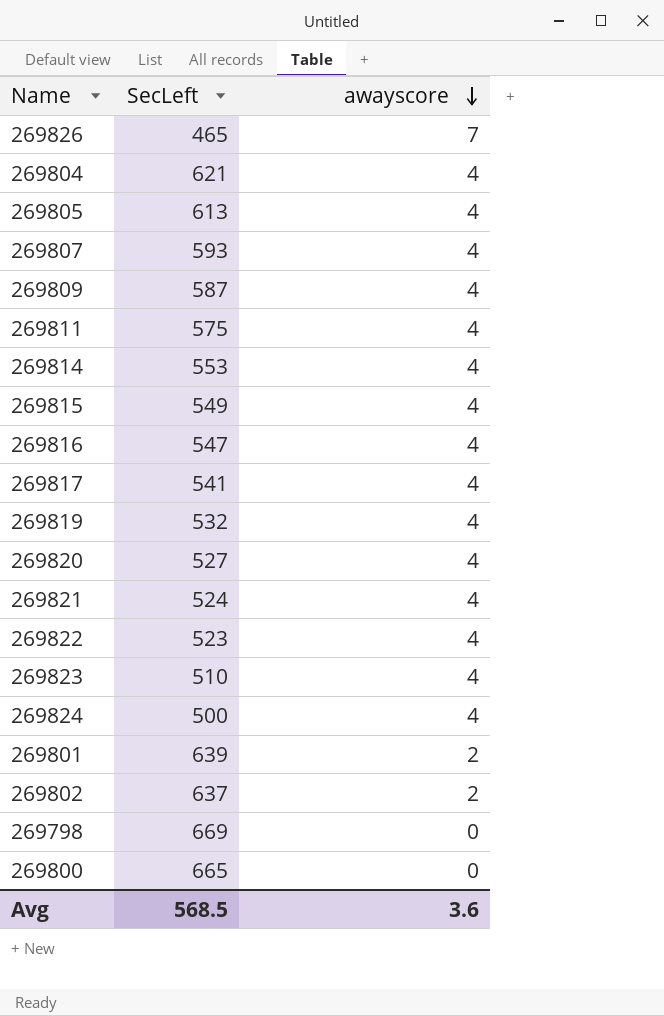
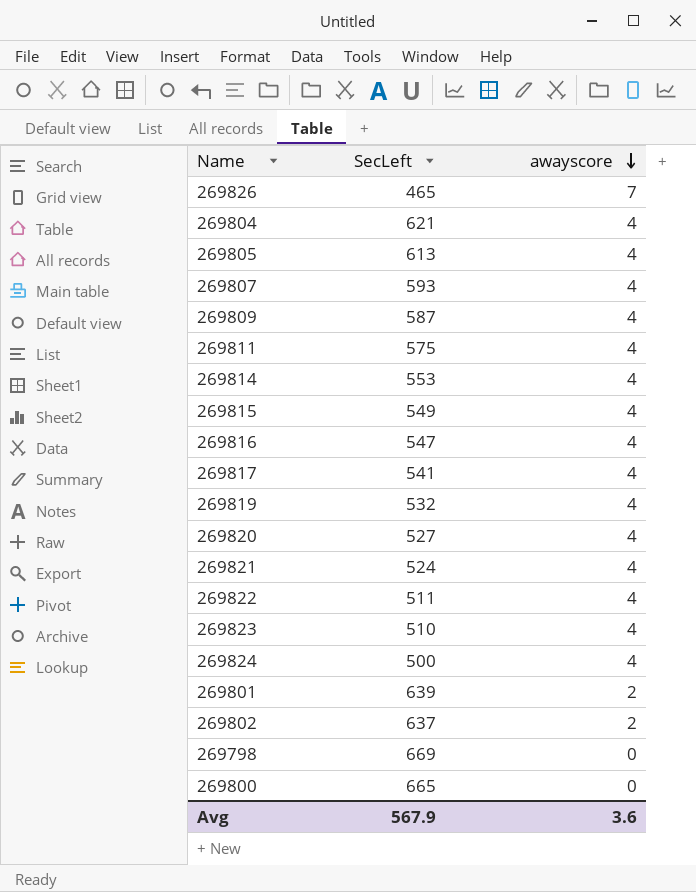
269822 | SecLeft: 523 -> 511
Avg | SecLeft: 568.5 -> 567.9

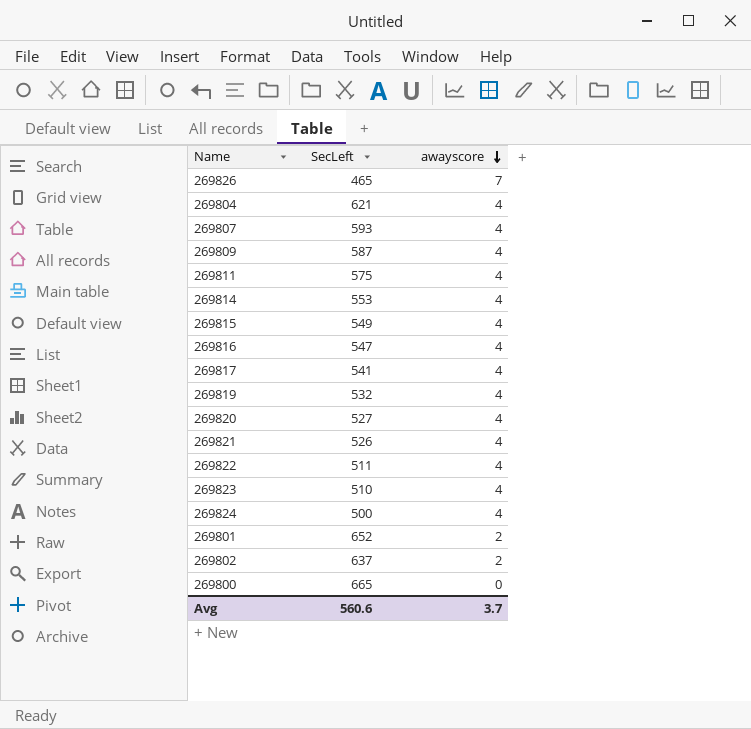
row 269805: 613 | 4 -> none
row 269798: 669 | 0 -> none
269821 | SecLeft: 524 -> 526
269801 | SecLeft: 639 -> 652
Avg | SecLeft: 567.9 -> 560.6
Avg | awayscore: 3.6 -> 3.7

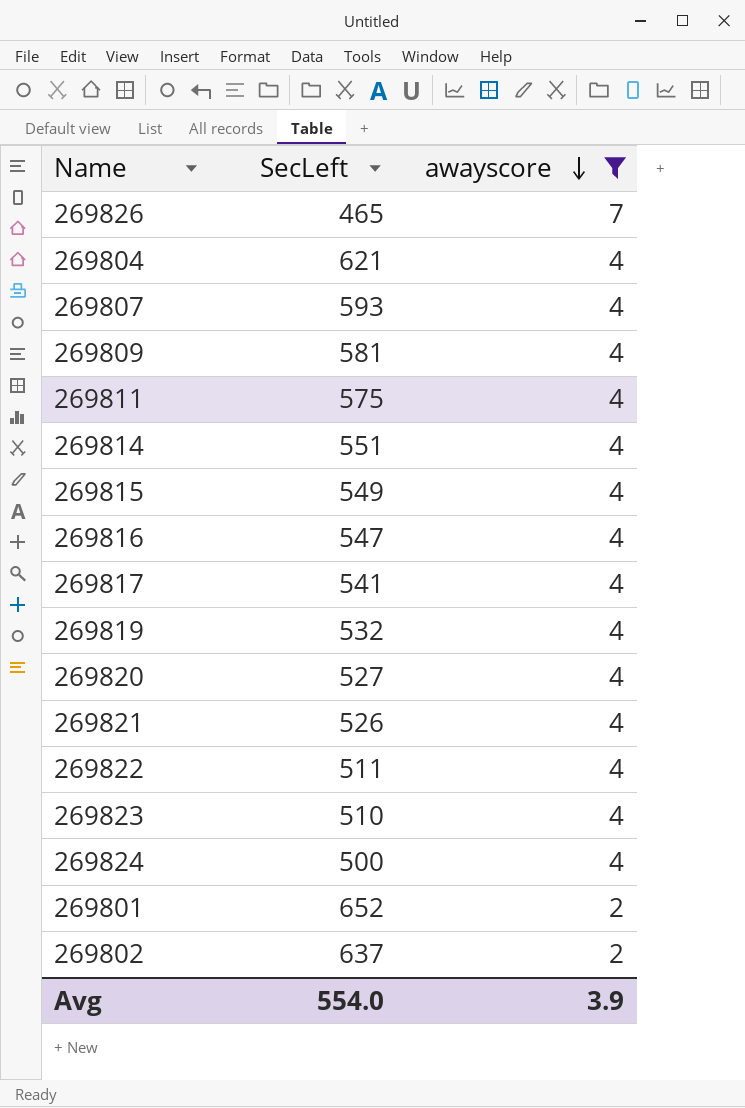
filter: none -> awayscore != 0
269809 | SecLeft: 587 -> 581
269814 | SecLeft: 553 -> 551
Avg | SecLeft: 560.6 -> 554.0
Avg | awayscore: 3.7 -> 3.9

